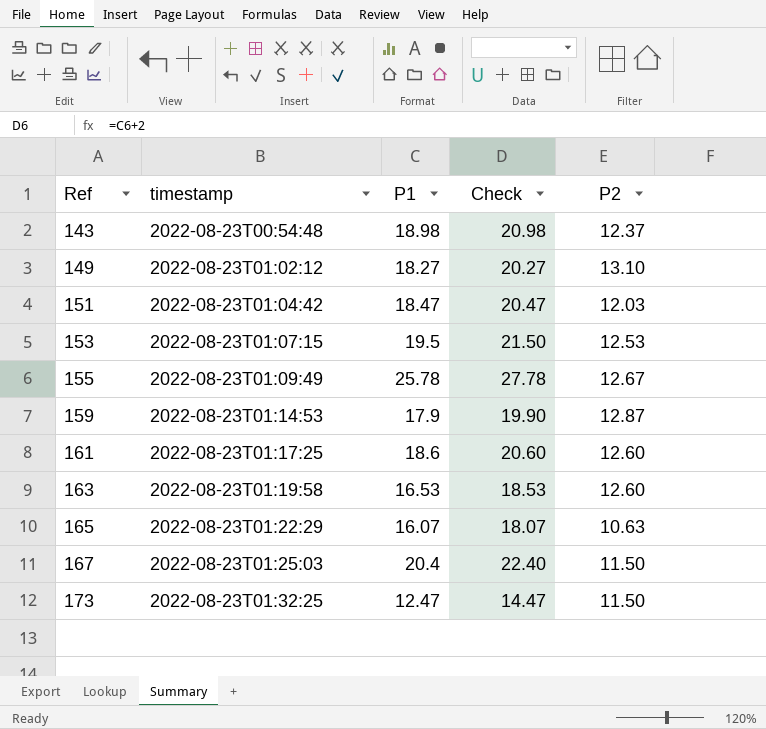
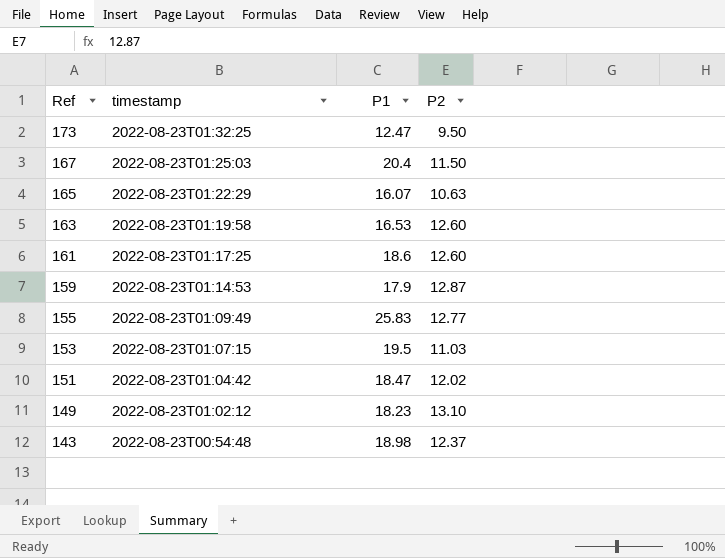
row order: Ref ascending -> Ref descending
column Check | formula: [P1] + 2 -> none
173 | P2: 11.50 -> 9.50
155 | P1: 25.78 -> 25.83
155 | P2: 12.67 -> 12.77
153 | P2: 12.53 -> 11.03
151 | P2: 12.03 -> 12.02
149 | P1: 18.27 -> 18.23

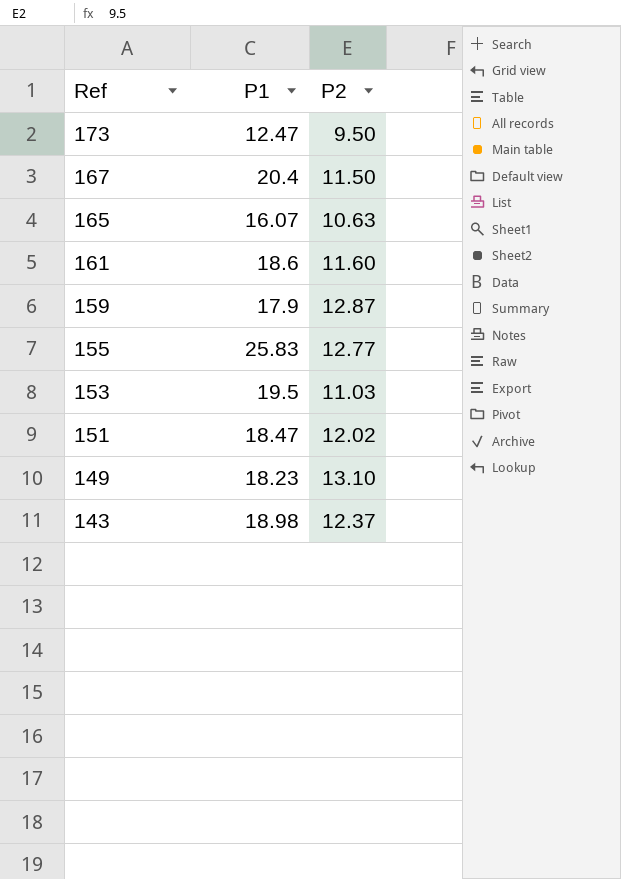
column timestamp | position: 2 -> none
row 163: 2022-08-23T01:19:58 | 16.53 | 12.60 -> none
161 | P2: 12.60 -> 11.60

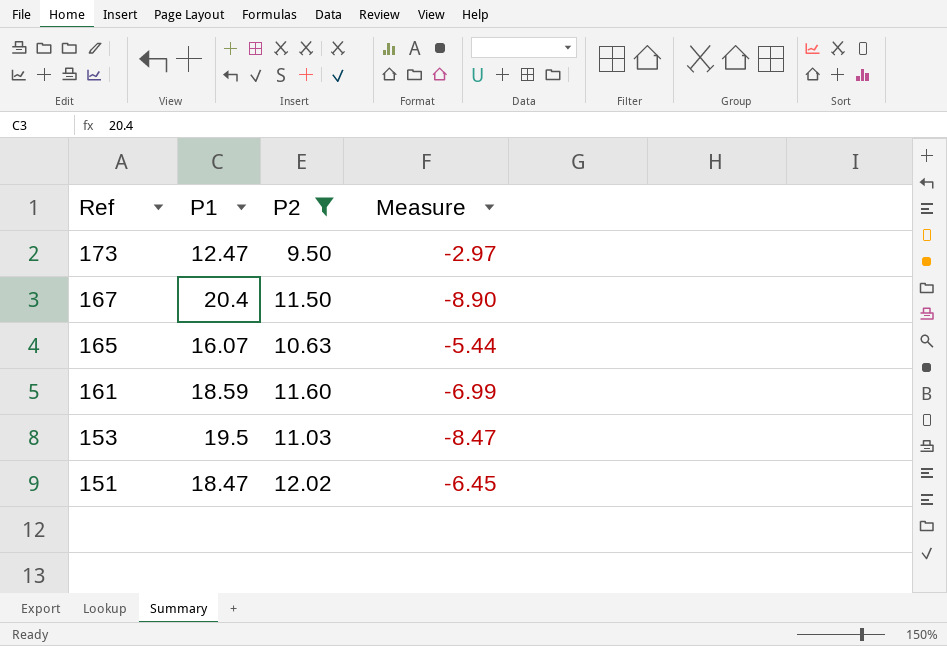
filter: none -> P2 <= 12.02
column Measure | formula: none -> [P2] - [P1]
161 | P1: 18.6 -> 18.59

